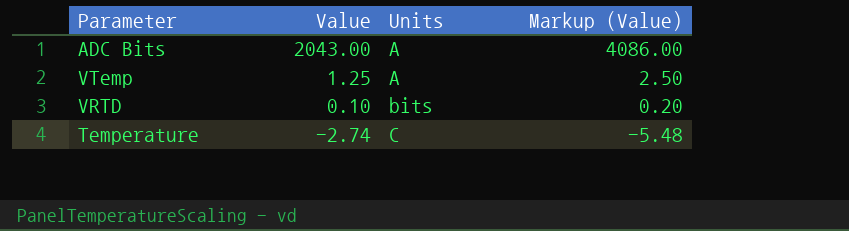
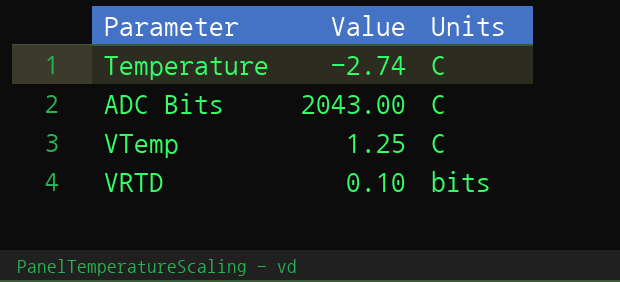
row order: Value descending -> Units descending
column Markup (Value) | formula: [Value] * 2 -> none
ADC Bits | Units: A -> C
VTemp | Units: A -> C

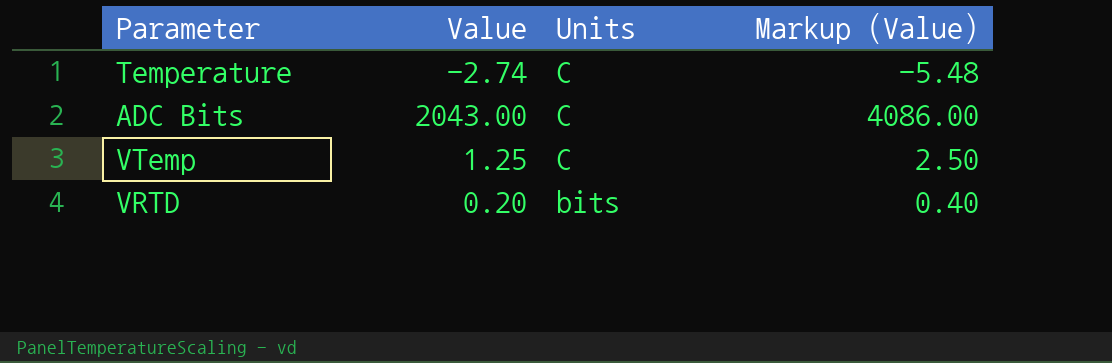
column Markup (Value) | formula: none -> [Value] * 2
VRTD | Value: 0.10 -> 0.20

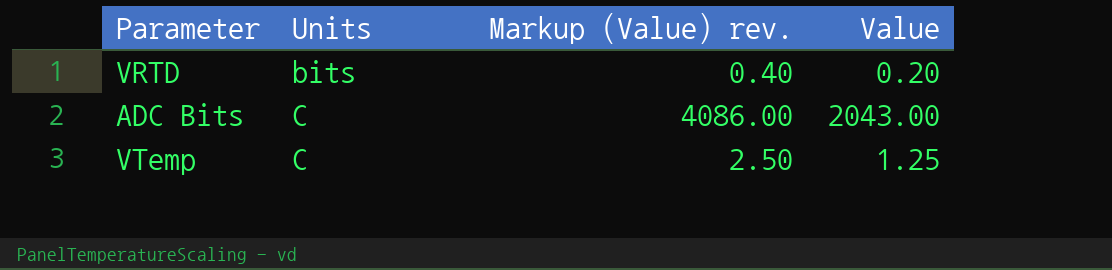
row order: Units descending -> Units ascending
column name: Markup (Value) -> Markup (Value) rev.
column Value | position: 2 -> 4
row Temperature: -2.74 | C | -5.48 -> none

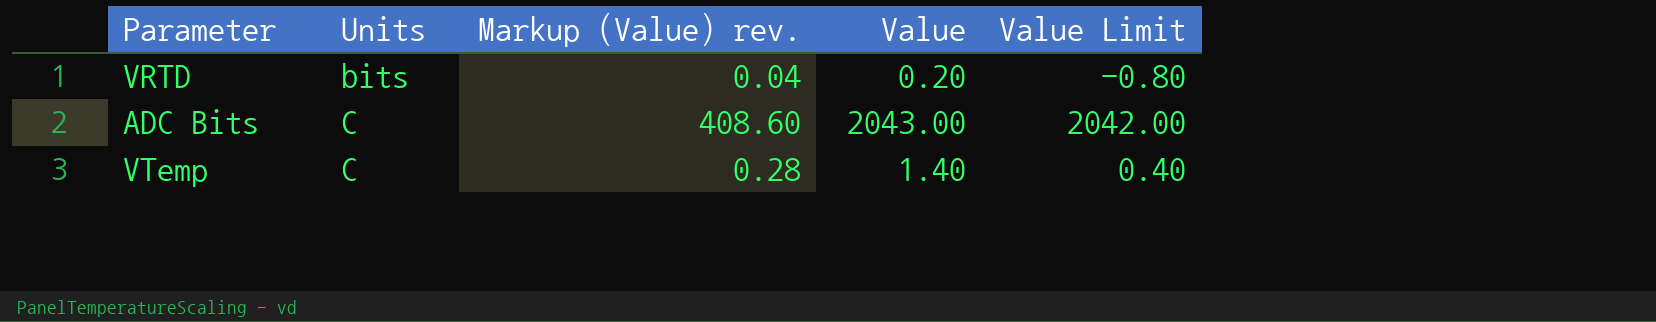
column Markup (Value) rev. | formula: [Value] * 2 -> [Value] * 0.2
column Value Limit | formula: none -> [Value] - 1
VTemp | Value: 1.25 -> 1.40

